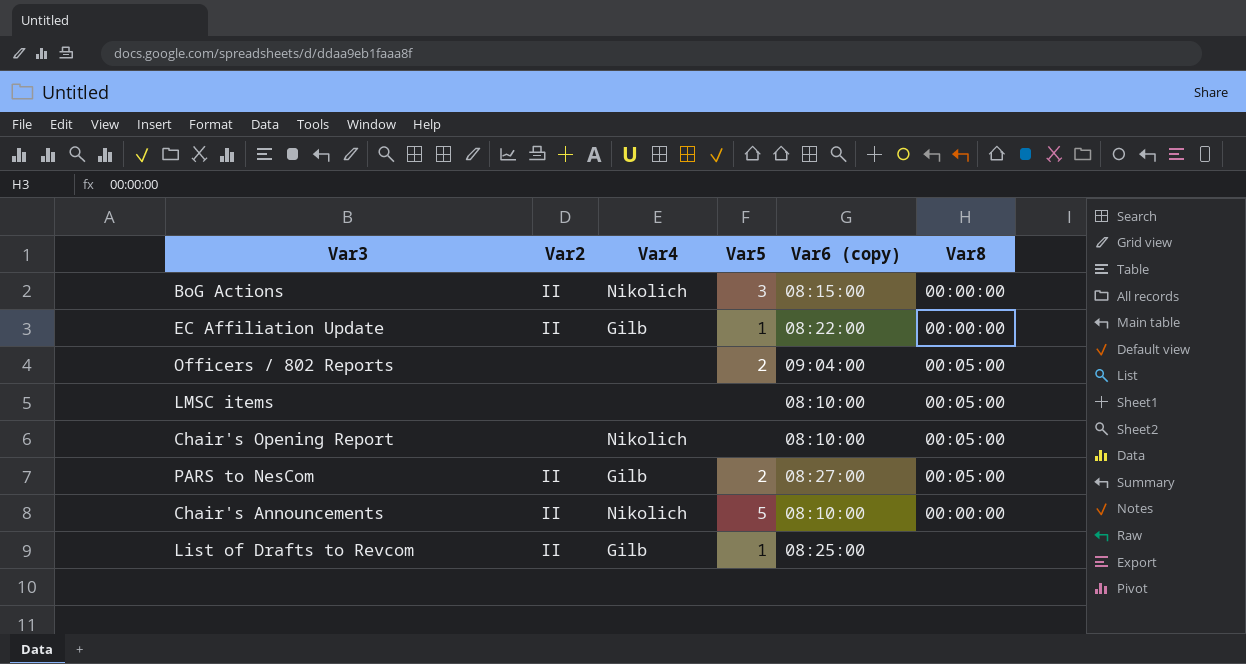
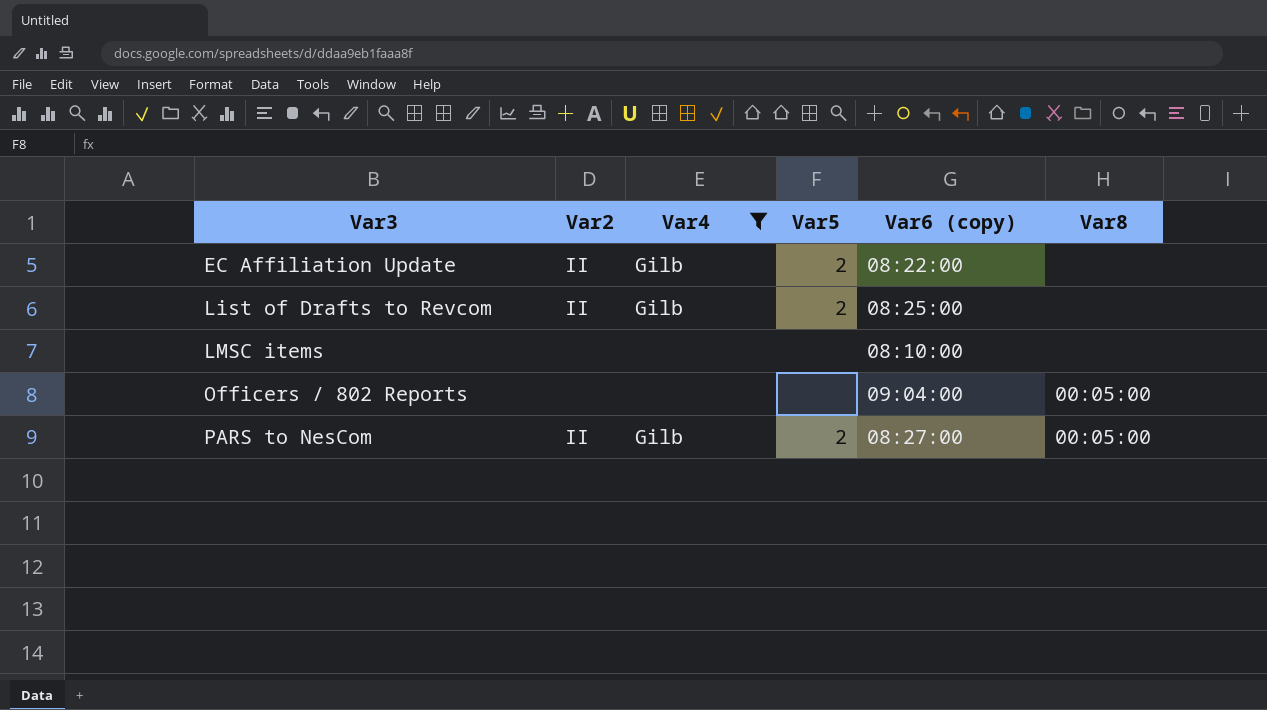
filter: none -> Var4 != Nikolich
row order: none -> Var3 ascending
EC Affiliation Update | Var5: 1 -> 2
EC Affiliation Update | Var8: 00:00:00 -> none
List of Drafts to Revcom | Var5: 1 -> 2
LMSC items | Var8: 00:05:00 -> none
Officers / 802 Reports | Var5: 2 -> none

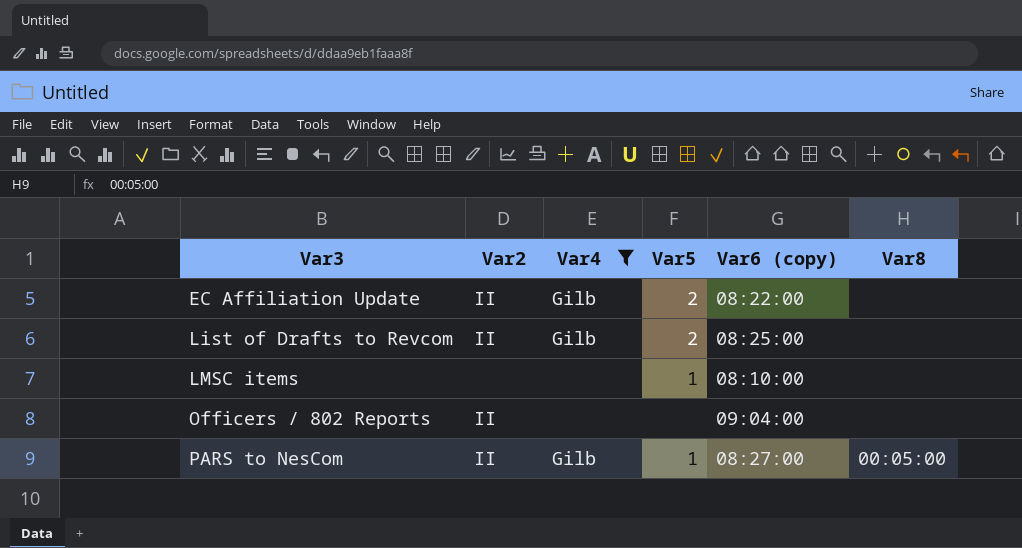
LMSC items | Var5: none -> 1
Officers / 802 Reports | Var2: none -> II
Officers / 802 Reports | Var8: 00:05:00 -> none
PARS to NesCom | Var5: 2 -> 1

